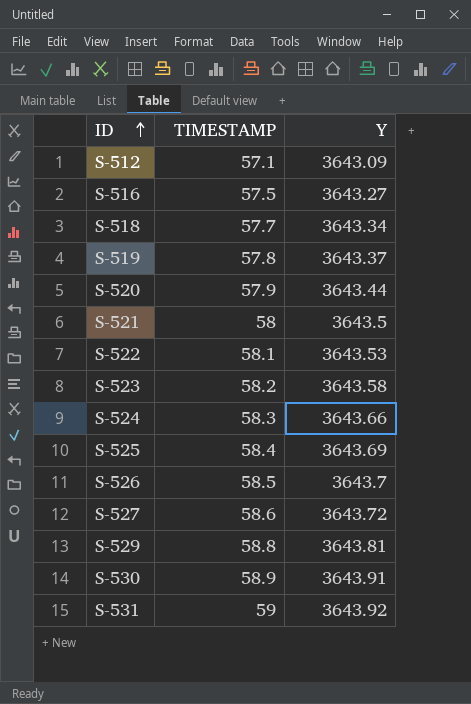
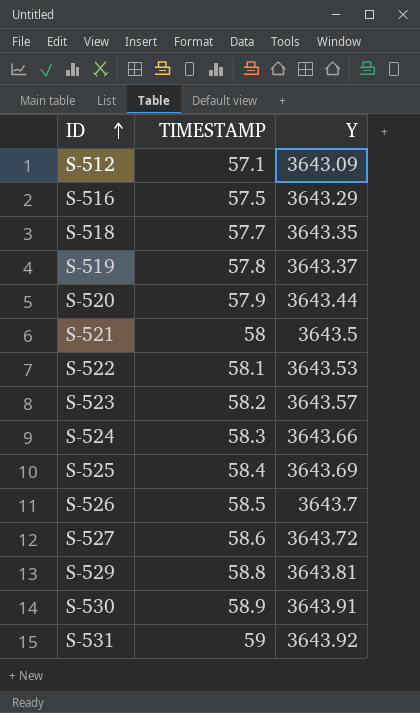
S-516 | Y: 3643.27 -> 3643.29
S-518 | Y: 3643.34 -> 3643.35
S-523 | Y: 3643.58 -> 3643.57

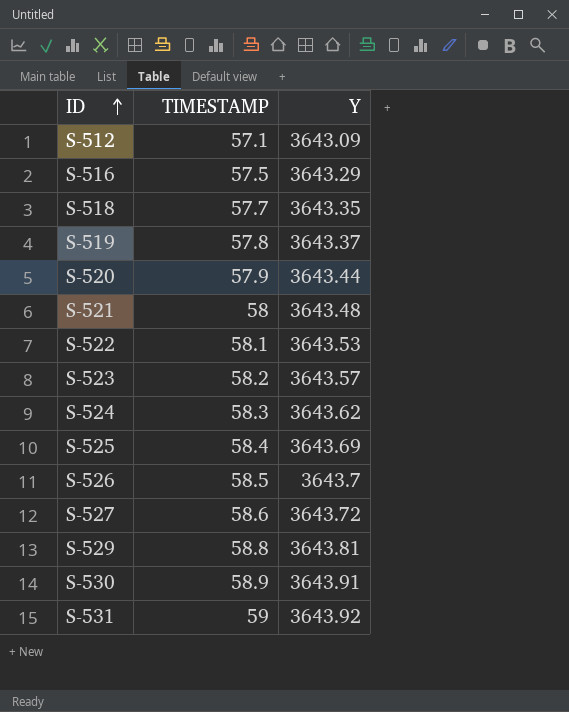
S-521 | Y: 3643.5 -> 3643.48
S-524 | Y: 3643.66 -> 3643.62

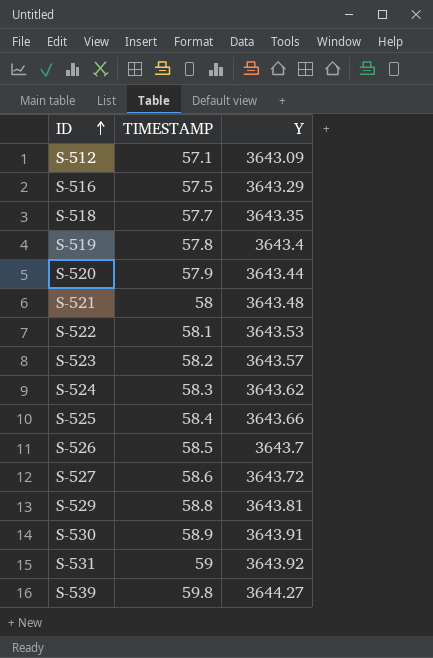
S-519 | Y: 3643.37 -> 3643.4
S-525 | Y: 3643.69 -> 3643.66
row S-539: none -> 59.8 | 3644.27

